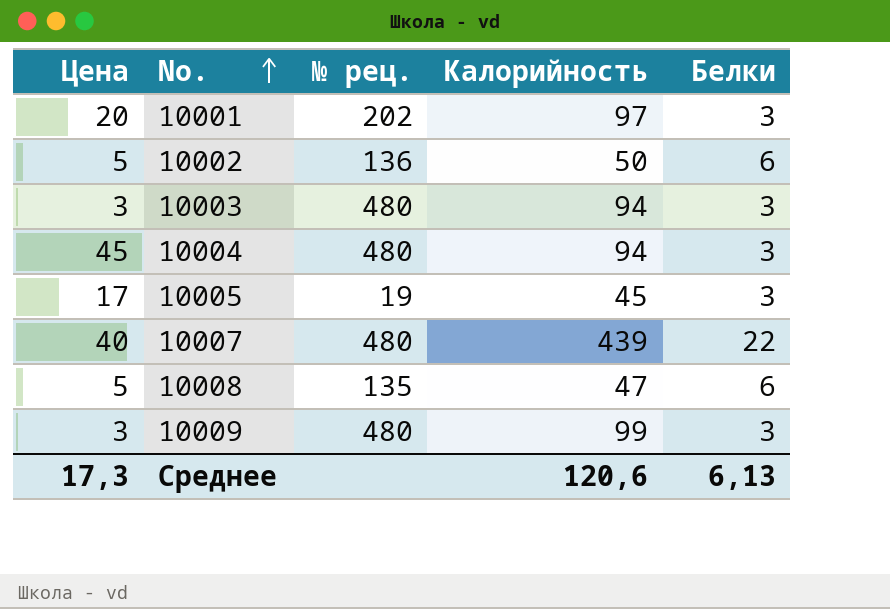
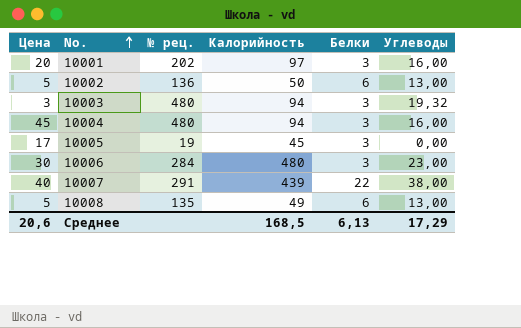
column Углеводы | position: none -> 6
row 10009: 3 | 480 | 99 | 3 -> none
row 10006: none -> 30 | 284 | 480 | 3 | 23,00
10007 | № рец.: 480 -> 291
10008 | Калорийность: 47 -> 49
Среднее | Цена: 17,3 -> 20,6
Среднее | Калорийность: 120,6 -> 168,5

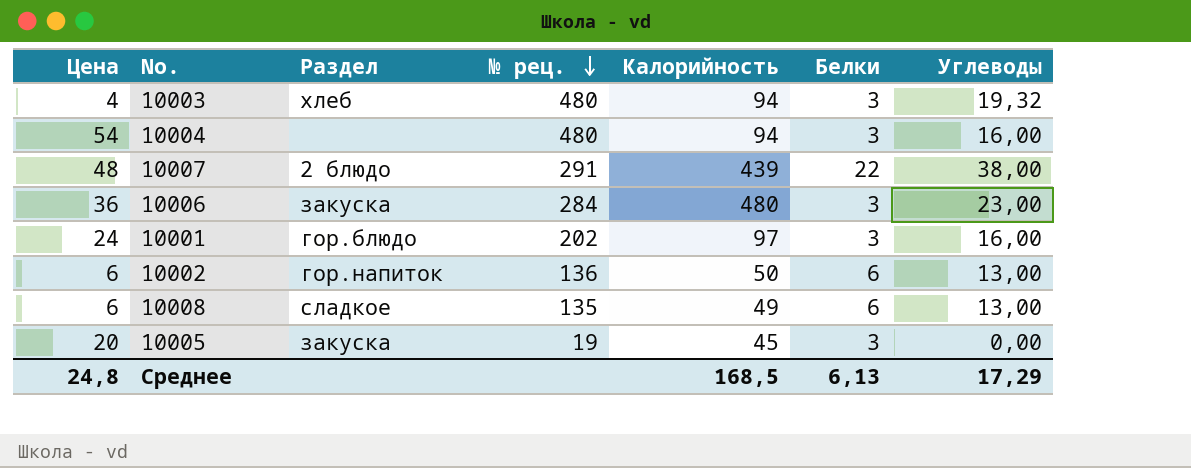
row order: No. ascending -> № рец. descending
column Раздел | position: none -> 3
10003 | Цена: 3 -> 4
10004 | Цена: 45 -> 54
10007 | Цена: 40 -> 48
10006 | Цена: 30 -> 36
10001 | Цена: 20 -> 24
10002 | Цена: 5 -> 6
10008 | Цена: 5 -> 6
10005 | Цена: 17 -> 20
Среднее | Цена: 20,6 -> 24,8

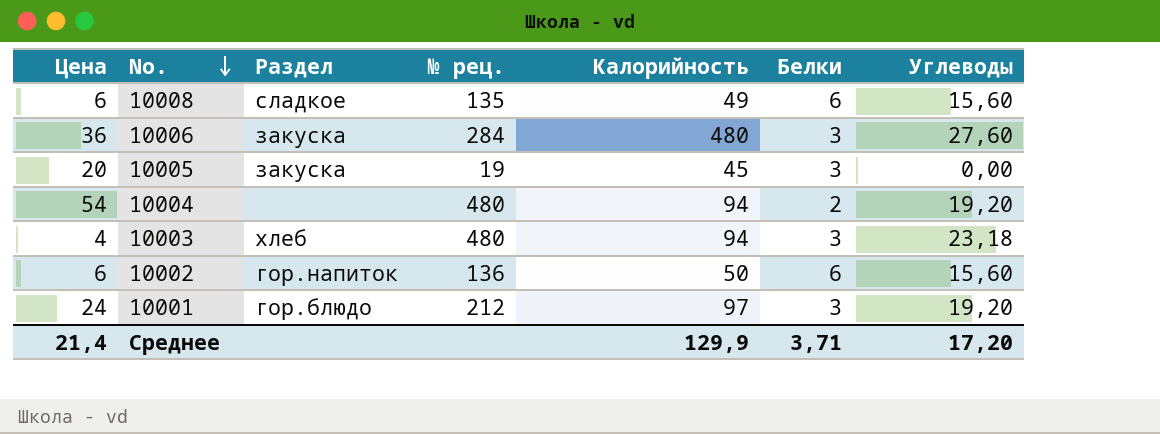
row order: № рец. descending -> No. descending
row 10007: 48 | 2 блюдо | 291 | 439 | 22 | 38,00 -> none
10008 | Углеводы: 13,00 -> 15,60
10006 | Углеводы: 23,00 -> 27,60
10004 | Белки: 3 -> 2
10004 | Углеводы: 16,00 -> 19,20
10003 | Углеводы: 19,32 -> 23,18
10002 | Углеводы: 13,00 -> 15,60
10001 | № рец.: 202 -> 212
10001 | Углеводы: 16,00 -> 19,20
Среднее | Цена: 24,8 -> 21,4
Среднее | Калорийность: 168,5 -> 129,9
Среднее | Белки: 6,13 -> 3,71
Среднее | Углеводы: 17,29 -> 17,20

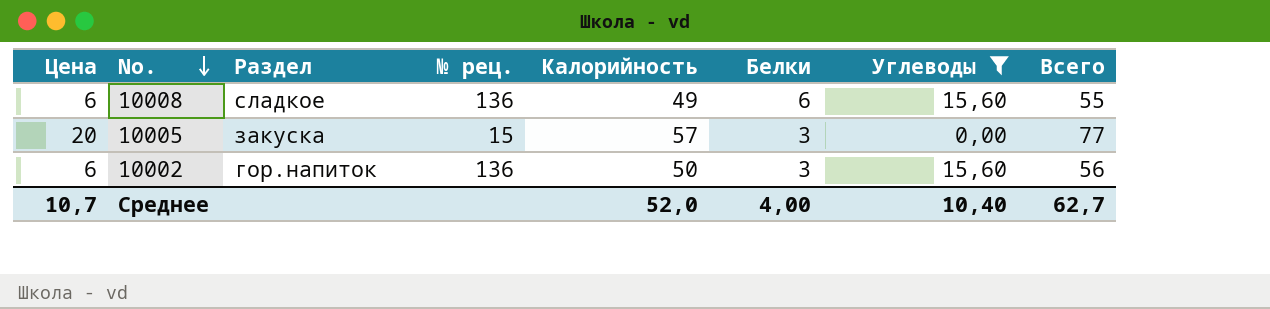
filter: none -> Углеводы <= 15,60
column Всего | formula: none -> [Цена] + [Калорийность]
10008 | № рец.: 135 -> 136
10005 | № рец.: 19 -> 15
10005 | Калорийность: 45 -> 57
10002 | Белки: 6 -> 3
Среднее | Цена: 21,4 -> 10,7
Среднее | Калорийность: 129,9 -> 52,0
Среднее | Белки: 3,71 -> 4,00
Среднее | Углеводы: 17,20 -> 10,40

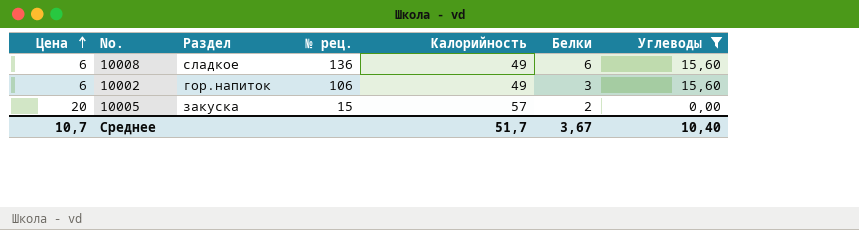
row order: No. descending -> Цена ascending
column Всего | formula: [Цена] + [Калорийность] -> none
10002 | № рец.: 136 -> 106
10002 | Калорийность: 50 -> 49
10005 | Белки: 3 -> 2
Среднее | Калорийность: 52,0 -> 51,7
Среднее | Белки: 4,00 -> 3,67

